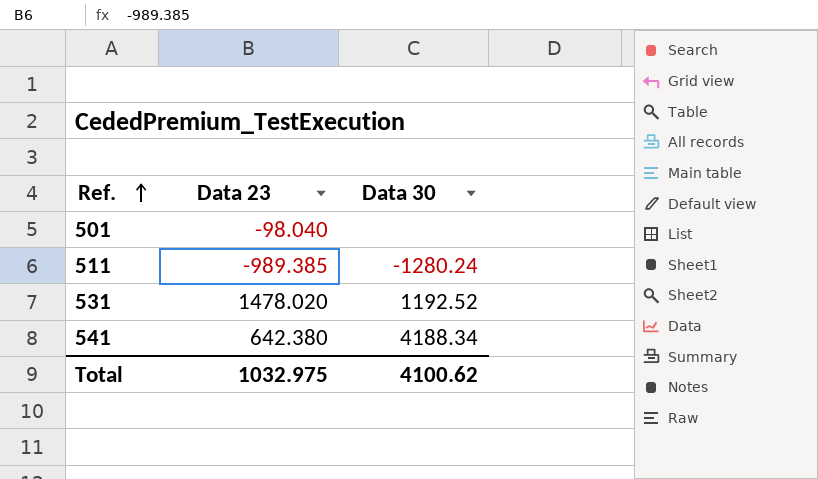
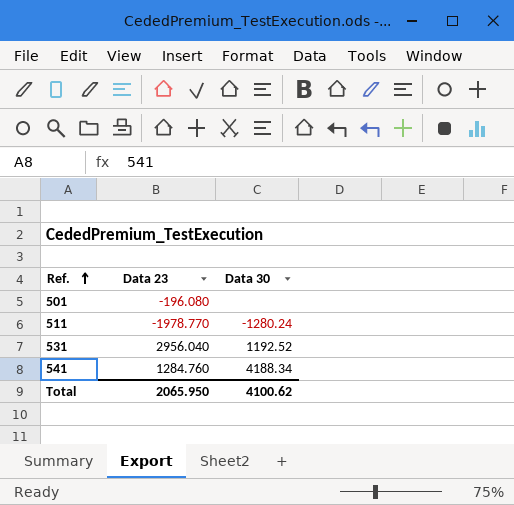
501 | Data 23: -98.040 -> -196.080
511 | Data 23: -989.385 -> -1978.770
531 | Data 23: 1478.020 -> 2956.040
541 | Data 23: 642.380 -> 1284.760
Total | Data 23: 1032.975 -> 2065.950

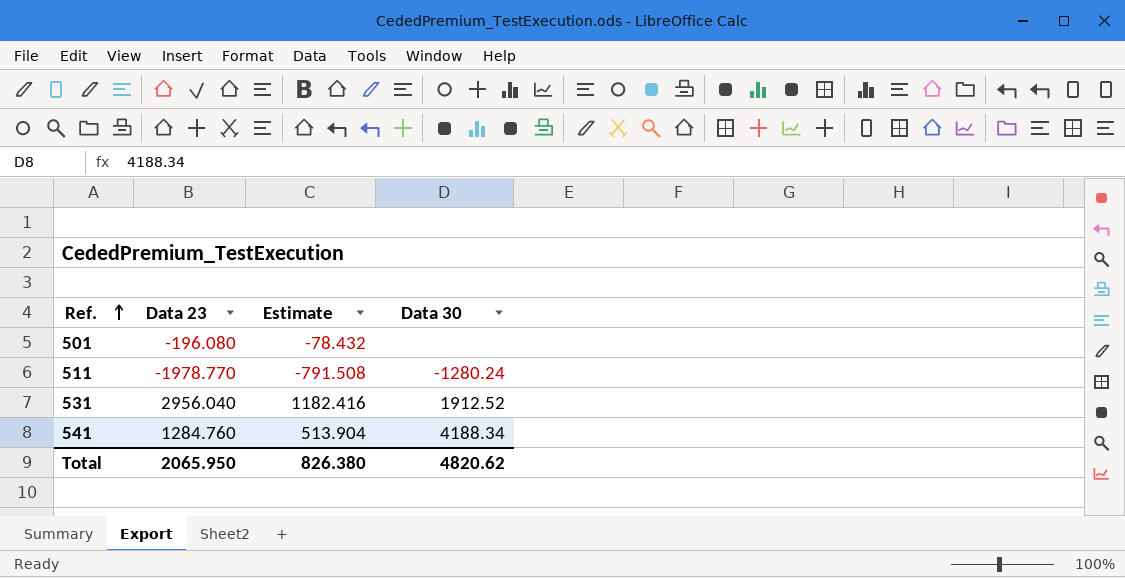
column Estimate | formula: none -> [Data 23] * 0.4
531 | Data 30: 1192.52 -> 1912.52
Total | Data 30: 4100.62 -> 4820.62

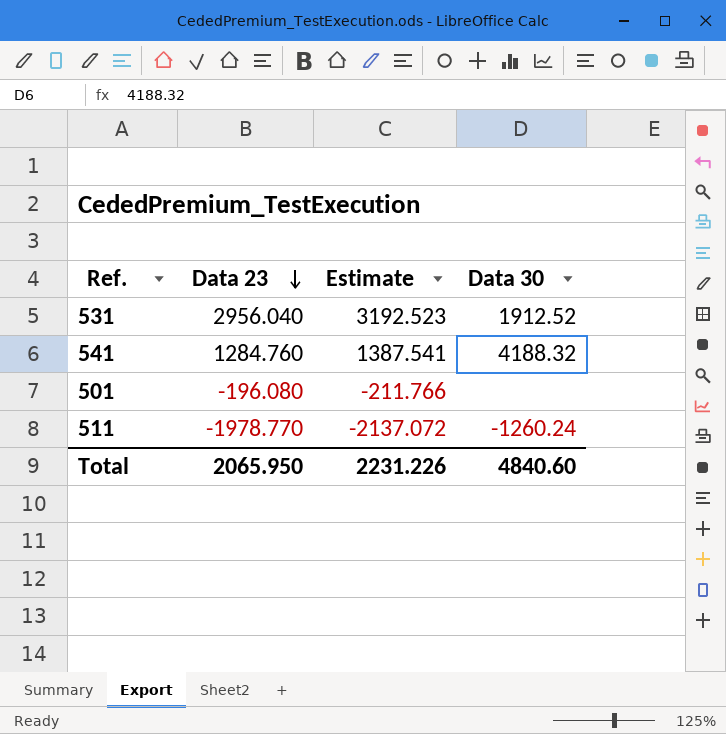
row order: Ref. ascending -> Data 23 descending
column Estimate | formula: [Data 23] * 0.4 -> [Data 23] * 1.08
541 | Data 30: 4188.34 -> 4188.32
511 | Data 30: -1280.24 -> -1260.24
Total | Estimate: 826.380 -> 2231.226
Total | Data 30: 4820.62 -> 4840.60

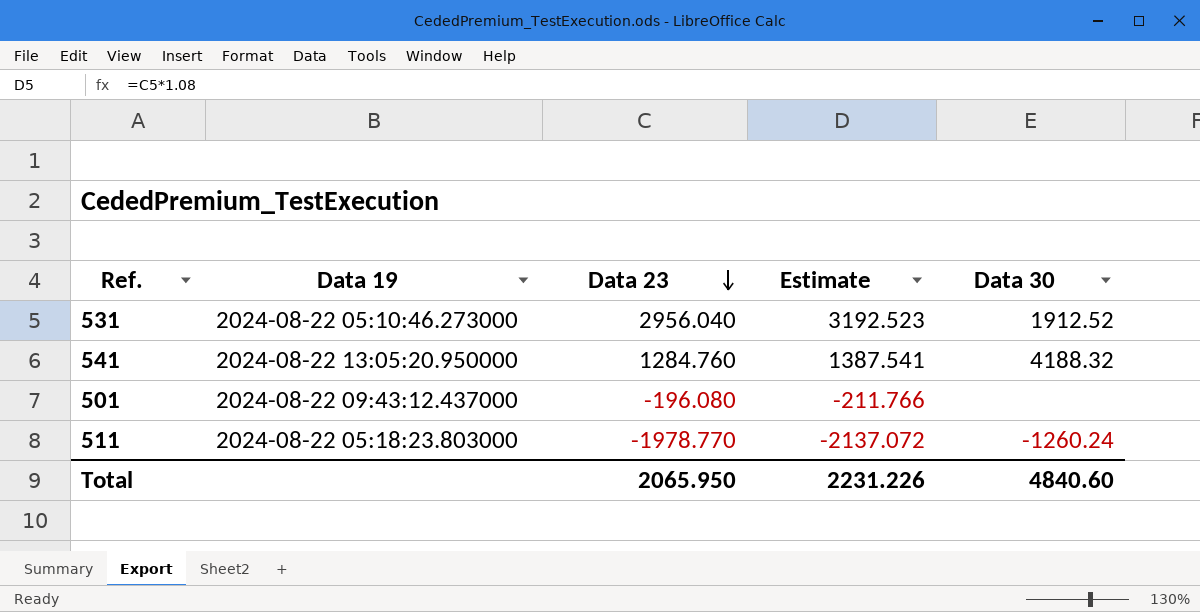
column Data 19 | position: none -> 2

